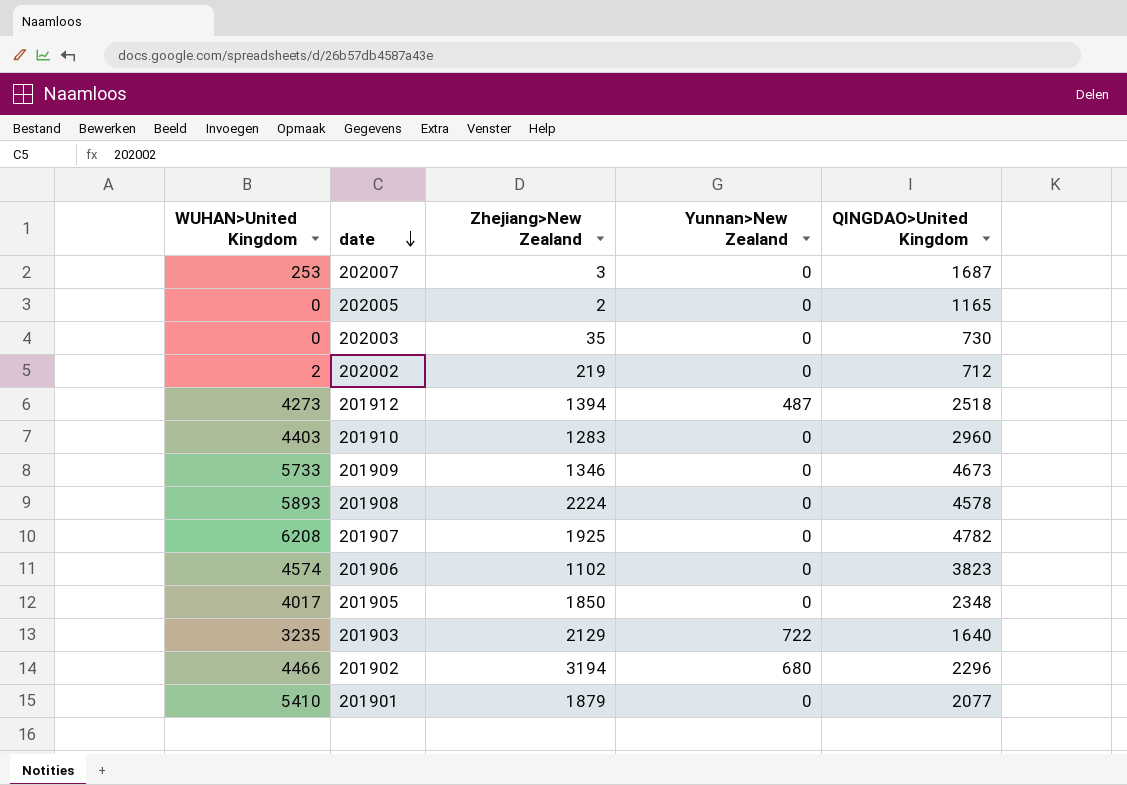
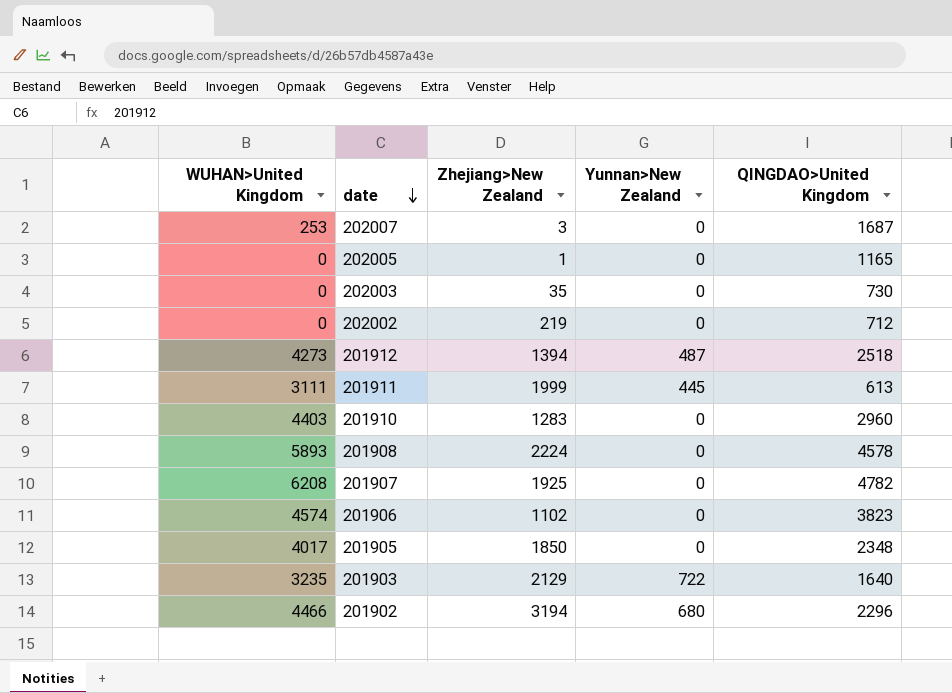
row 201909: 5733 | 1346 | 0 | 4673 -> none
row 201901: 5410 | 1879 | 0 | 2077 -> none
202005 | Zhejiang>New Zealand: 2 -> 1
202002 | WUHAN>United Kingdom: 2 -> 0
row 201911: none -> 3111 | 1999 | 445 | 613

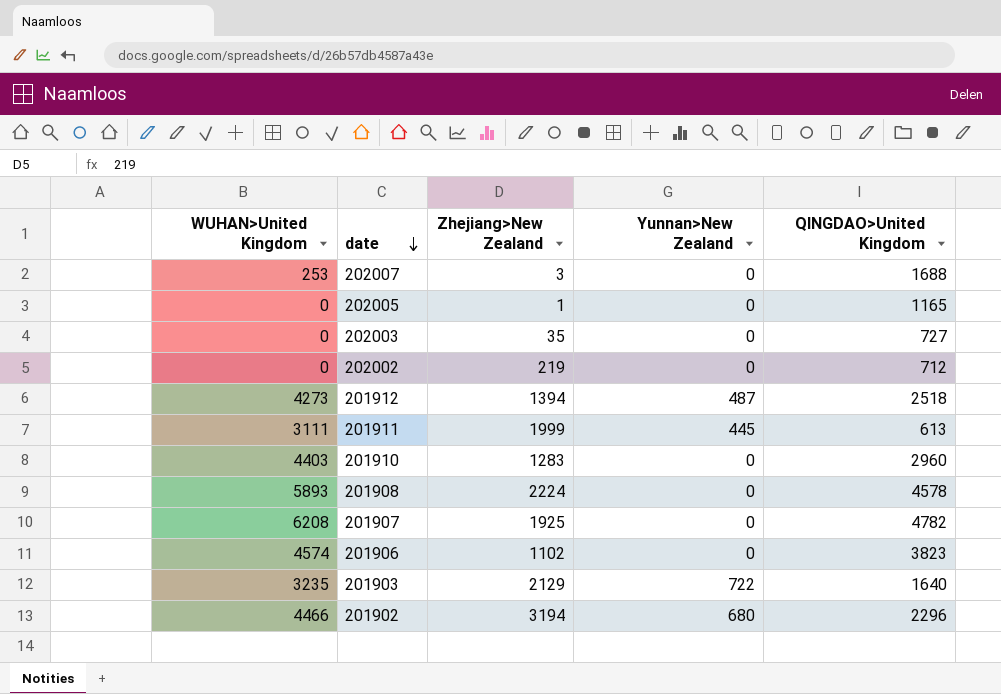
row 201905: 4017 | 1850 | 0 | 2348 -> none
202007 | QINGDAO>United Kingdom: 1687 -> 1688
202003 | QINGDAO>United Kingdom: 730 -> 727

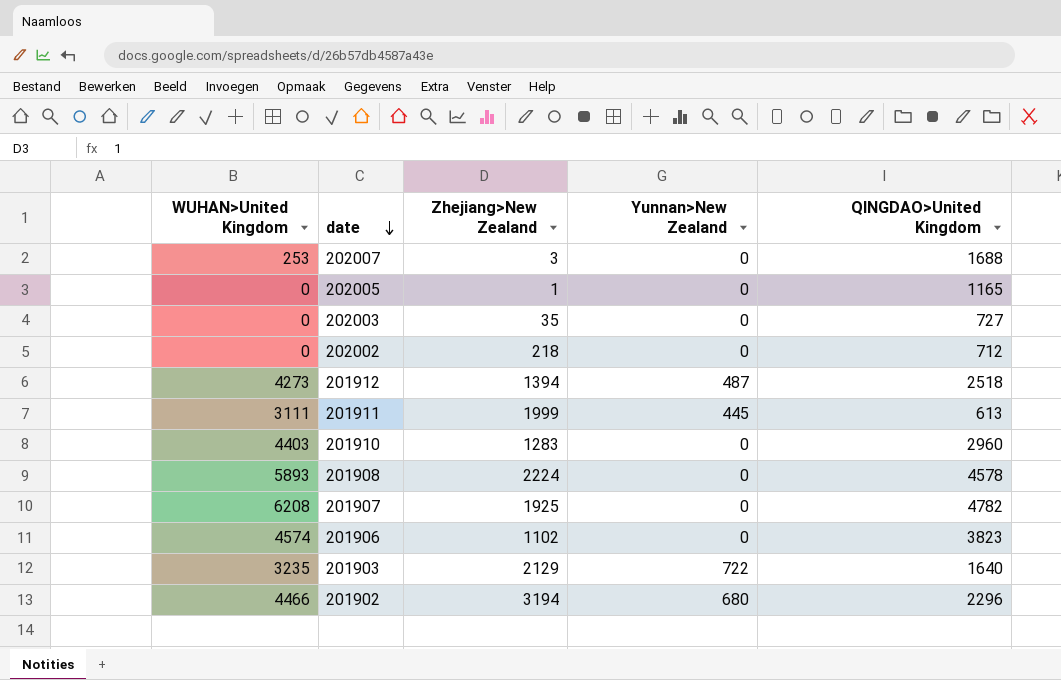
202002 | Zhejiang>New Zealand: 219 -> 218

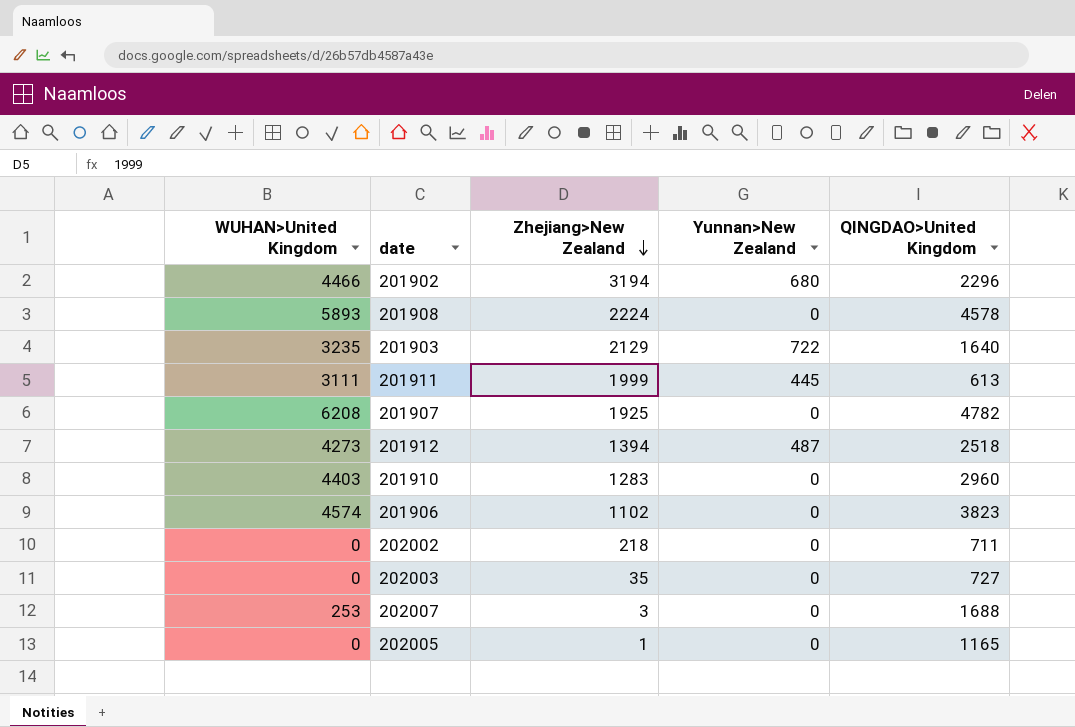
row order: date descending -> Zhejiang>New Zealand descending
202002 | QINGDAO>United Kingdom: 712 -> 711

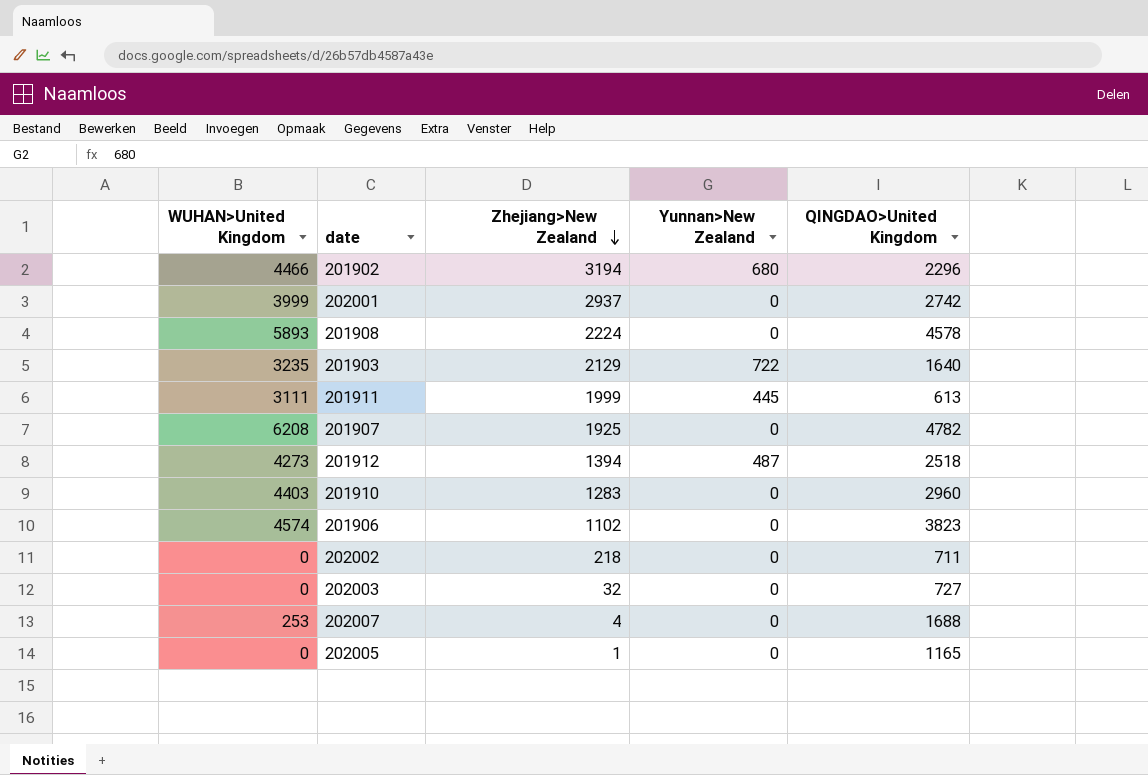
row 202001: none -> 3999 | 2937 | 0 | 2742
202003 | Zhejiang>New Zealand: 35 -> 32
202007 | Zhejiang>New Zealand: 3 -> 4

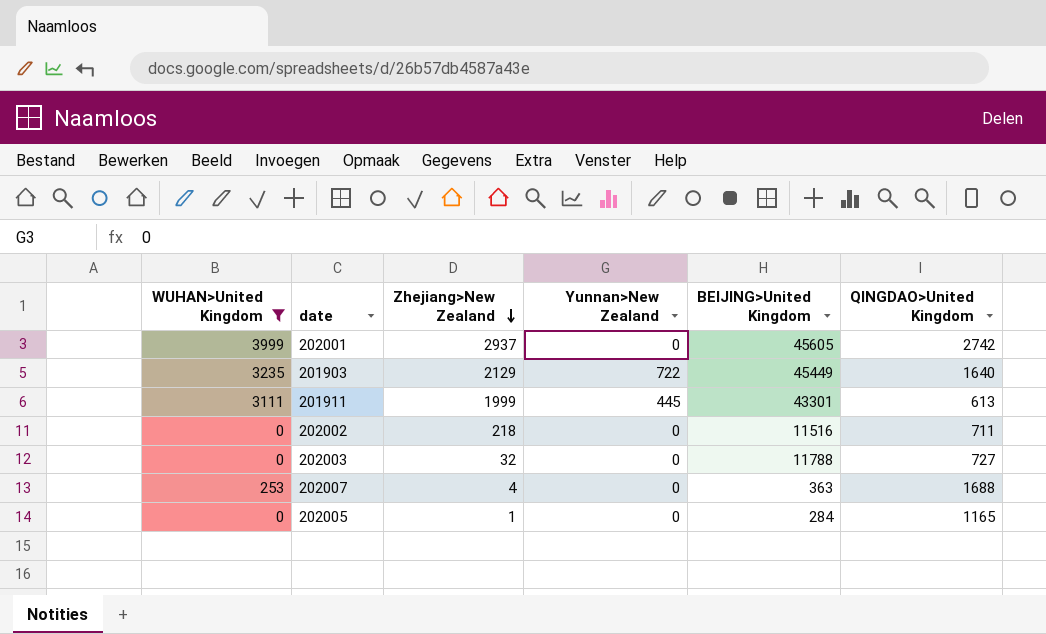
filter: none -> WUHAN>United Kingdom <= 3999
column BEIJING>United Kingdom | position: none -> 5

